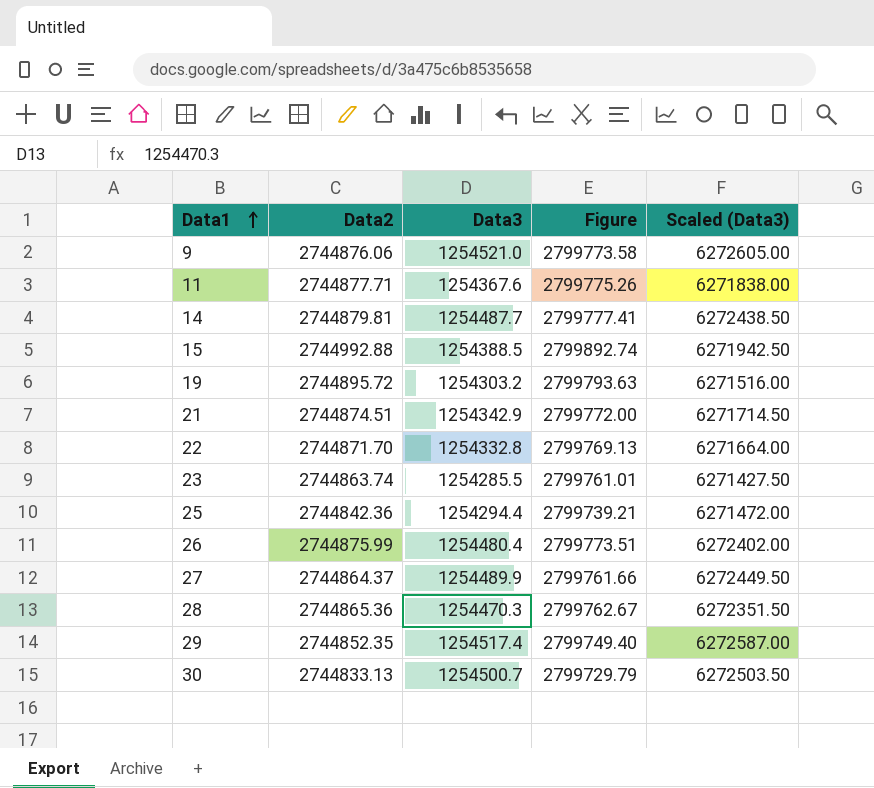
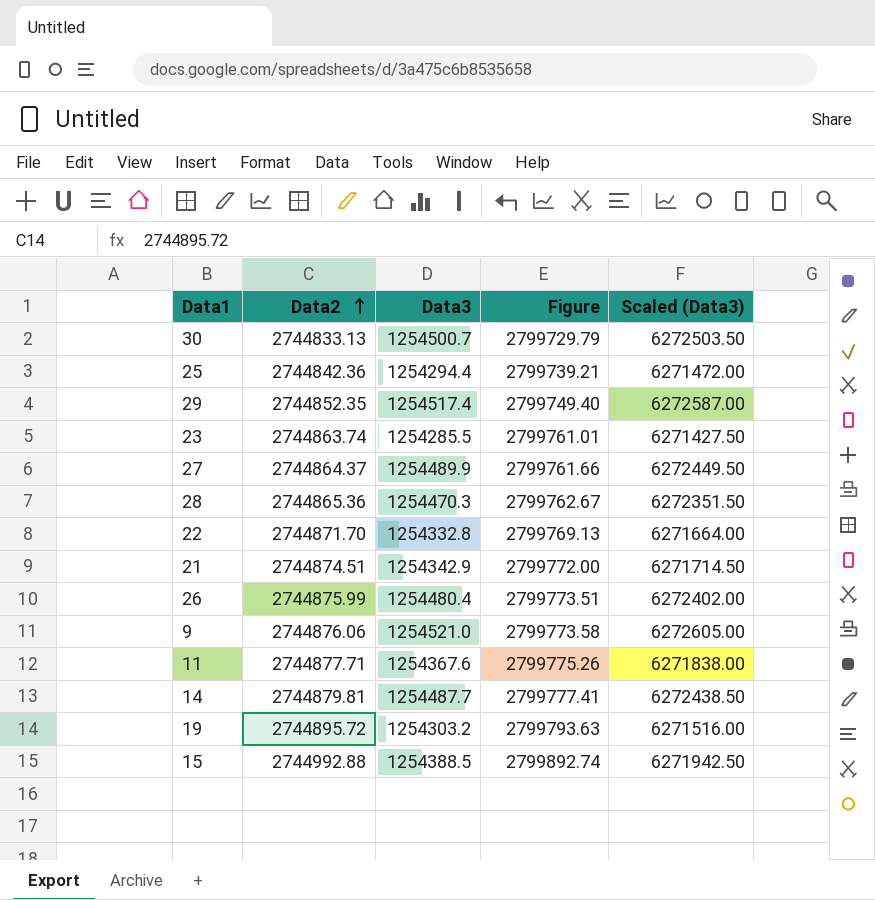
row order: Data1 ascending -> Data2 ascending

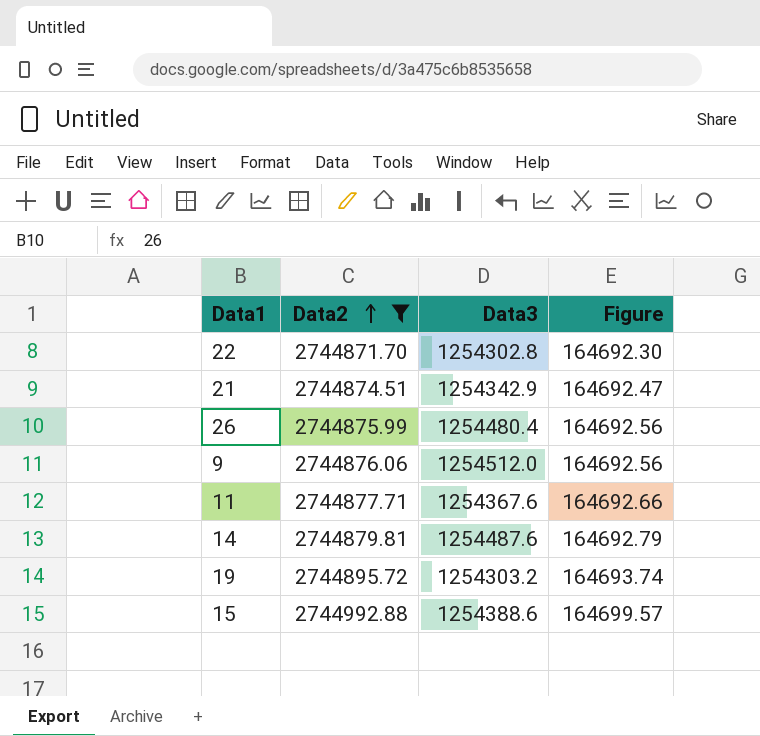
filter: none -> Data2 >= 2744871.70
column Scaled (Data3) | formula: [Data3] * 5 -> none
column Figure | formula: [Data2] * 1.02 -> [Data2] * 0.06
22 | Data3: 1254332.8 -> 1254302.8
9 | Data3: 1254521.0 -> 1254512.0
14 | Data3: 1254487.7 -> 1254487.6
15 | Data3: 1254388.5 -> 1254388.6

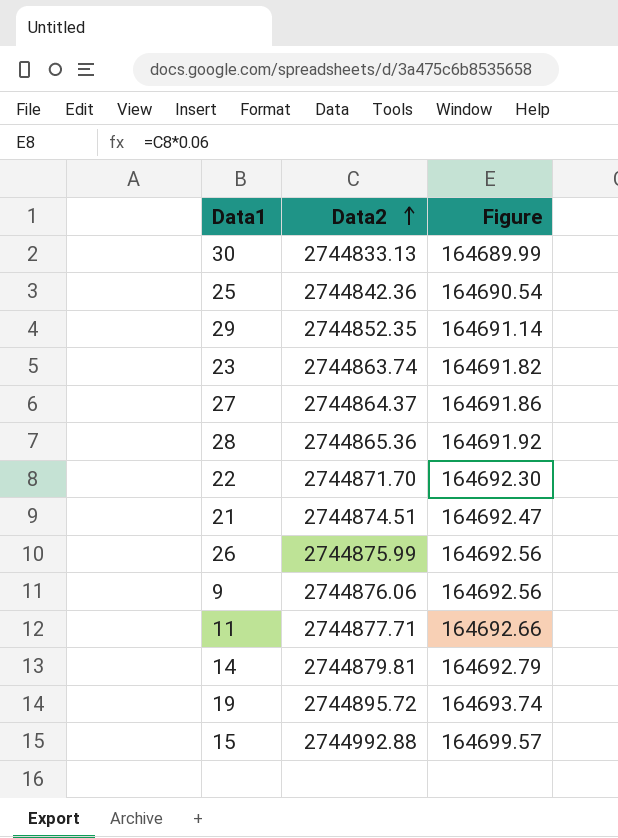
filter: Data2 >= 2744871.70 -> none
column Data3 | position: 3 -> none

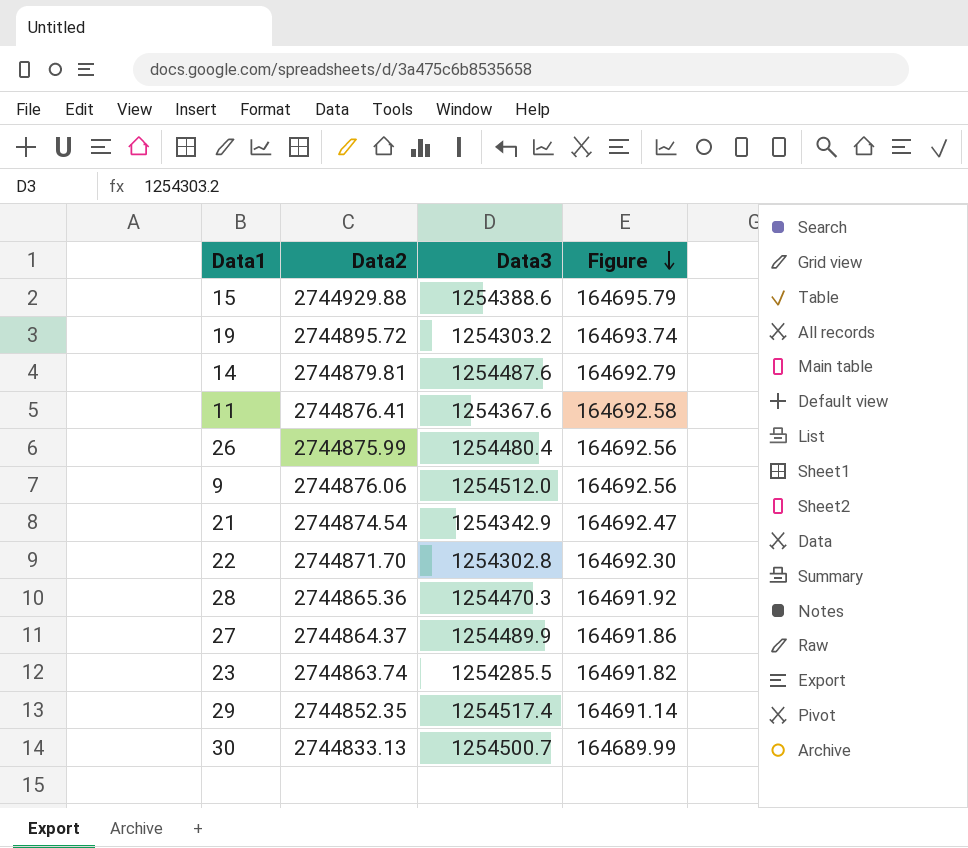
row order: Data2 ascending -> Figure descending
column Data3 | position: none -> 3
row 25: 2744842.36 | 164690.54 -> none
15 | Data2: 2744992.88 -> 2744929.88
15 | Figure: 164699.57 -> 164695.79
11 | Data2: 2744877.71 -> 2744876.41
11 | Figure: 164692.66 -> 164692.58
21 | Data2: 2744874.51 -> 2744874.54

